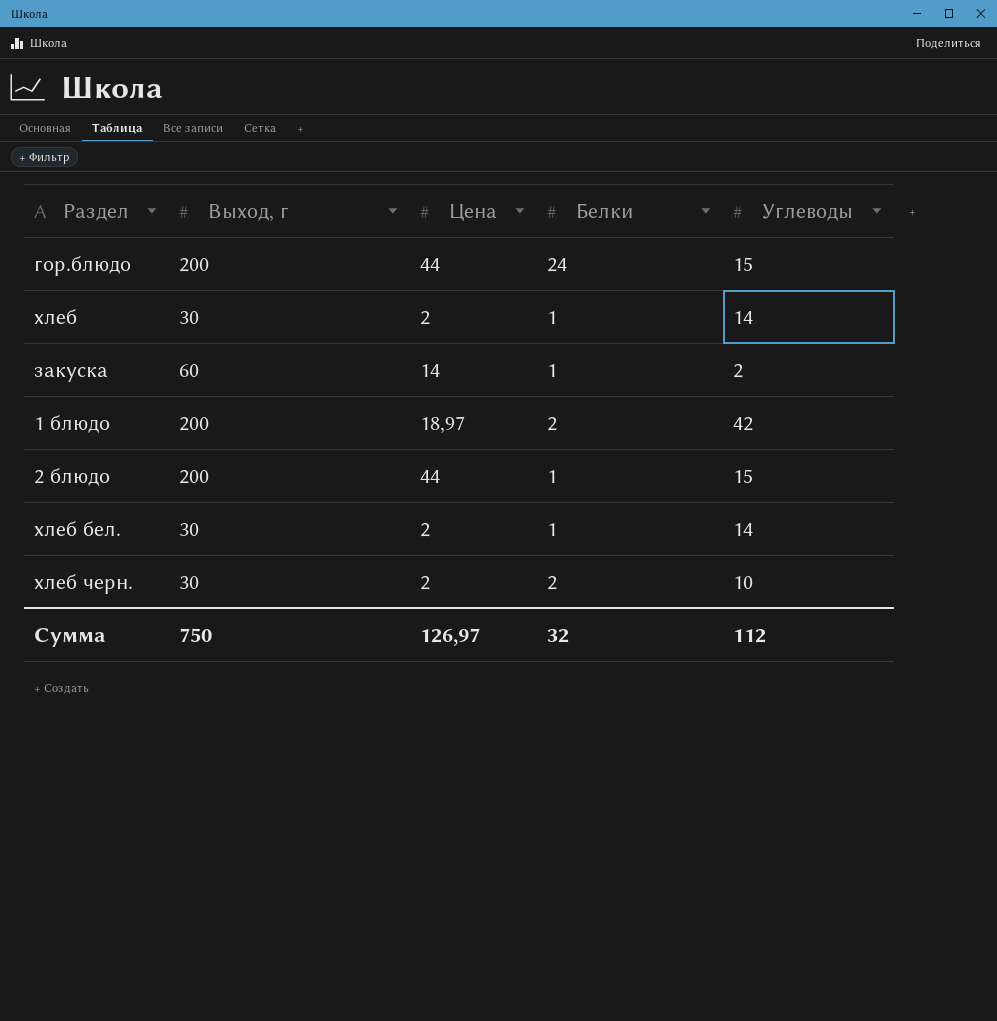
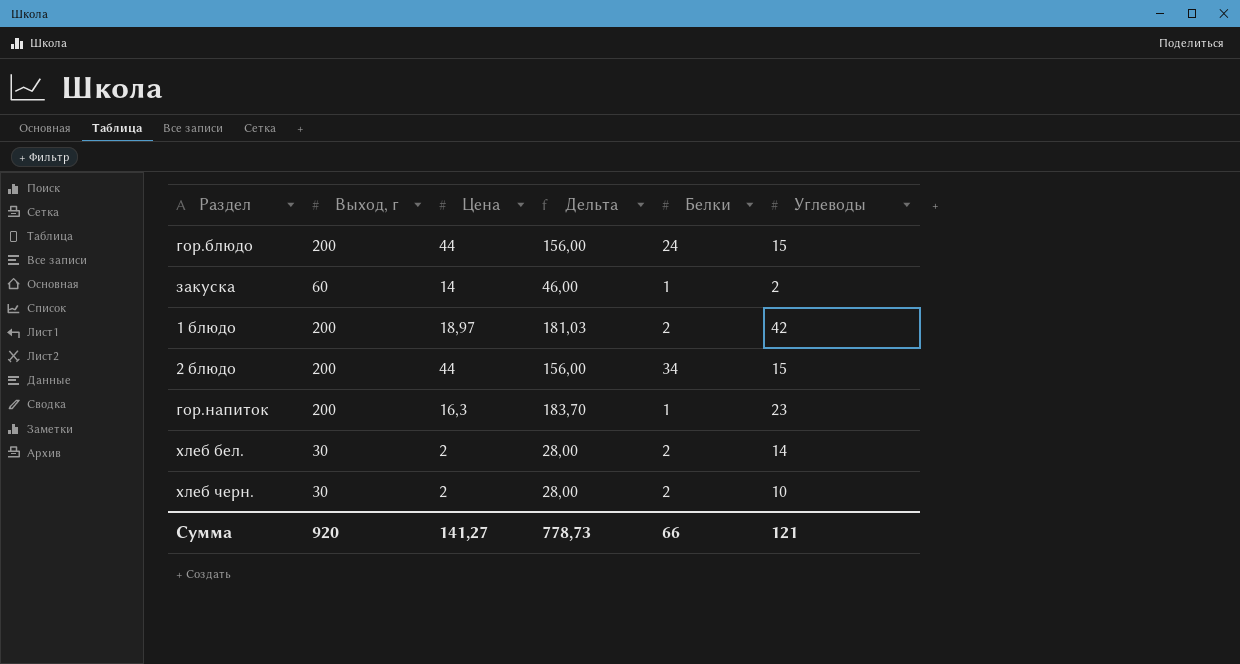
column Дельта | formula: none -> [Выход, г] - [Цена]
row хлеб: 30 | 2 | 1 | 14 -> none
2 блюдо | Белки: 1 -> 34
row гор.напиток: none -> 200 | 16,3 | 183,70 | 1 | 23
хлеб бел. | Белки: 1 -> 2
Сумма | Выход, г: 750 -> 920
Сумма | Цена: 126,97 -> 141,27
Сумма | Белки: 32 -> 66
Сумма | Углеводы: 112 -> 121

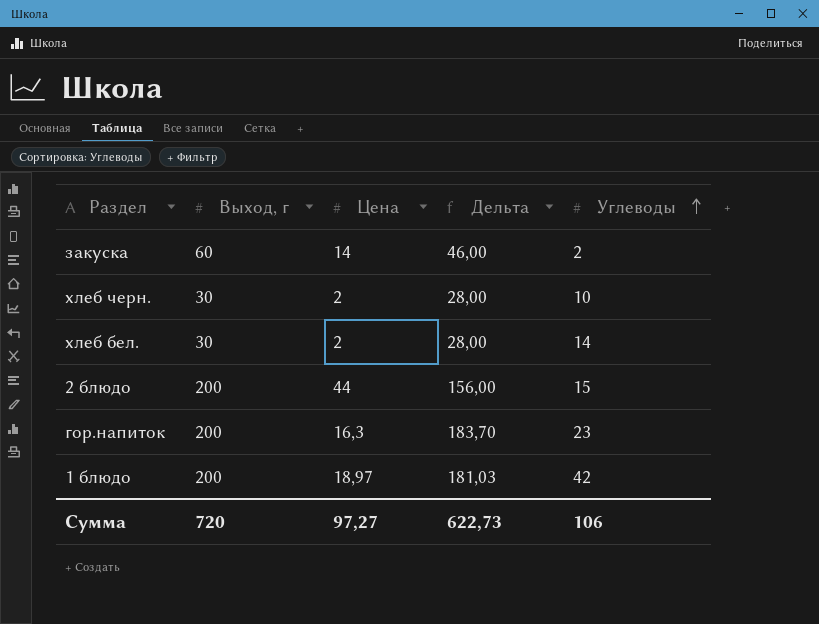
row order: none -> Углеводы ascending
column Белки | position: 5 -> none
row гор.блюдо: 200 | 44 | 156,00 | 24 | 15 -> none
Сумма | Выход, г: 920 -> 720
Сумма | Цена: 141,27 -> 97,27
Сумма | Дельта: 778,73 -> 622,73
Сумма | Углеводы: 121 -> 106

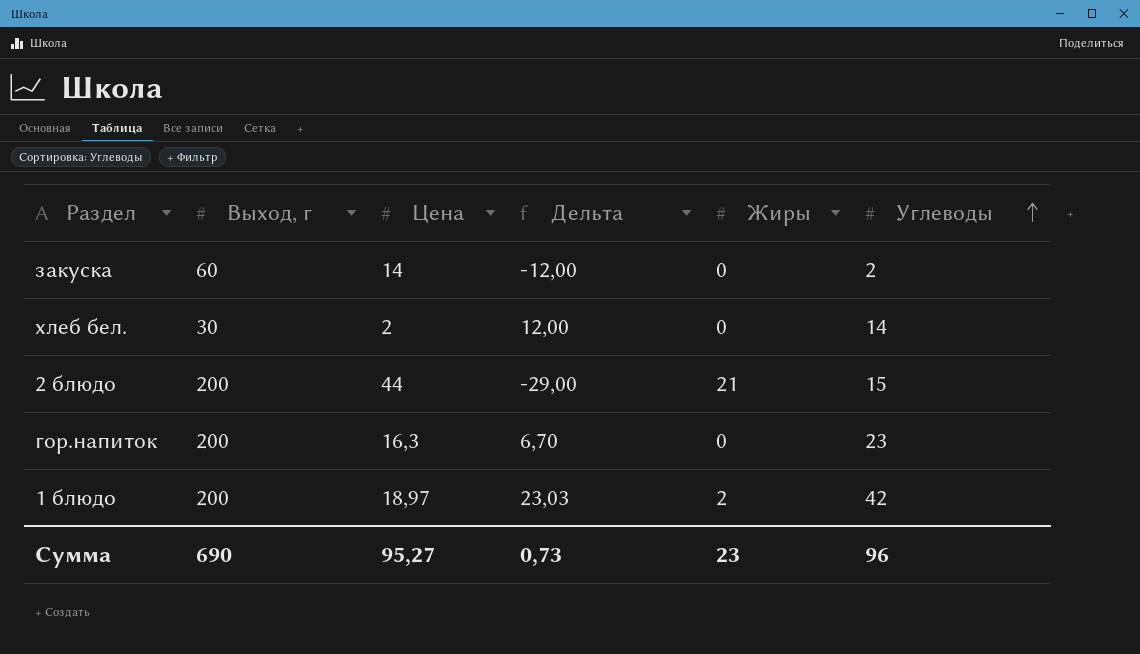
column Дельта | formula: [Выход, г] - [Цена] -> [Углеводы] - [Цена]
column Жиры | position: none -> 5
row хлеб черн.: 30 | 2 | 28,00 | 10 -> none
Сумма | Выход, г: 720 -> 690
Сумма | Цена: 97,27 -> 95,27
Сумма | Дельта: 622,73 -> 0,73
Сумма | Углеводы: 106 -> 96

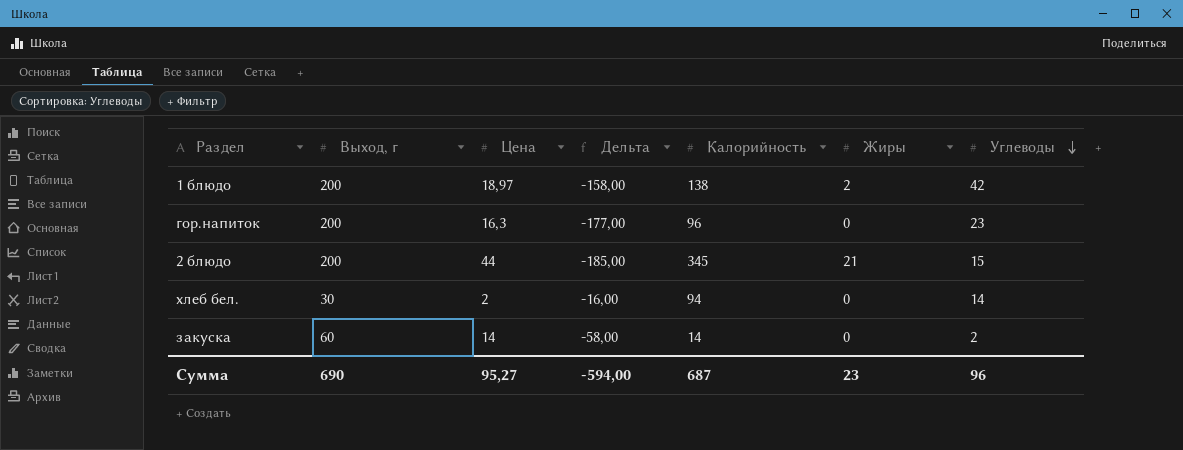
row order: Углеводы ascending -> Углеводы descending
column Дельта | formula: [Углеводы] - [Цена] -> [Углеводы] - [Выход, г]
column Калорийность | position: none -> 5
Сумма | Дельта: 0,73 -> -594,00

